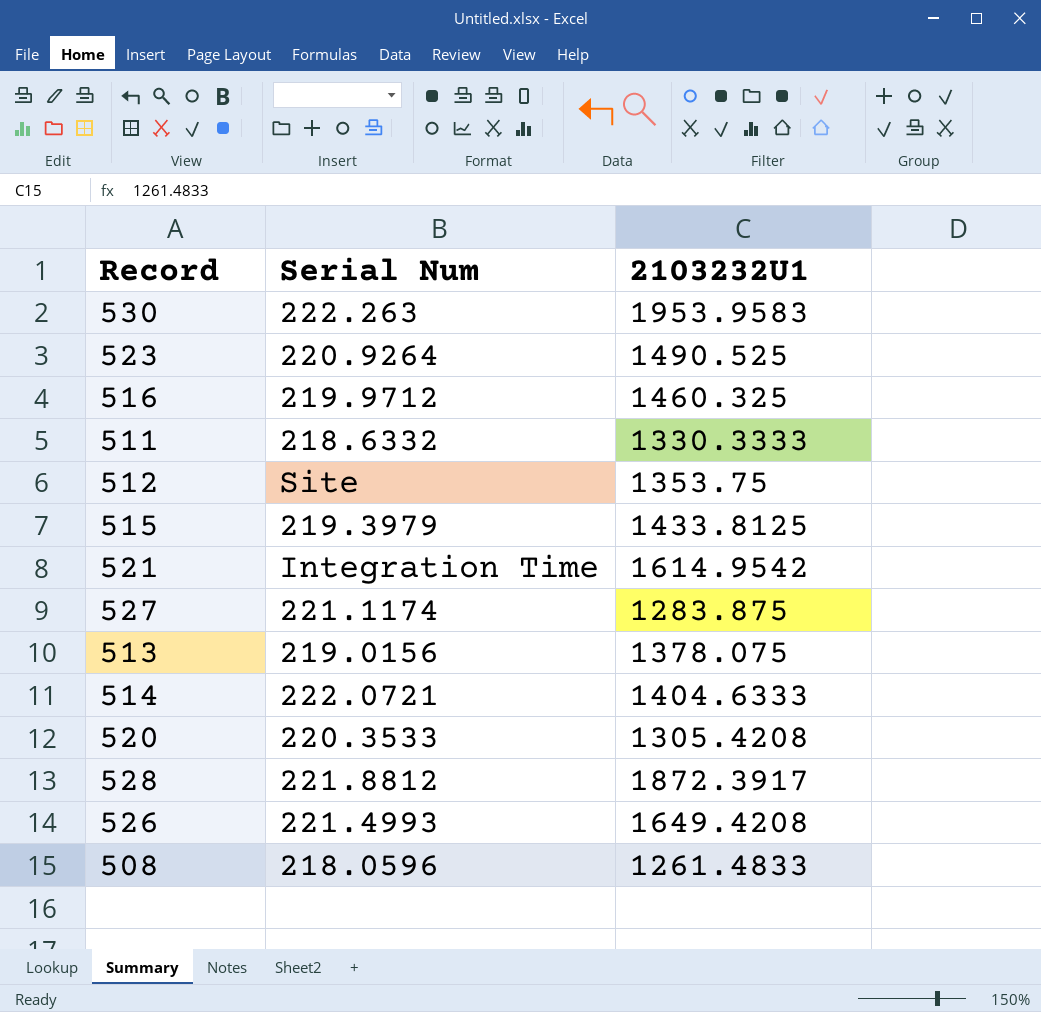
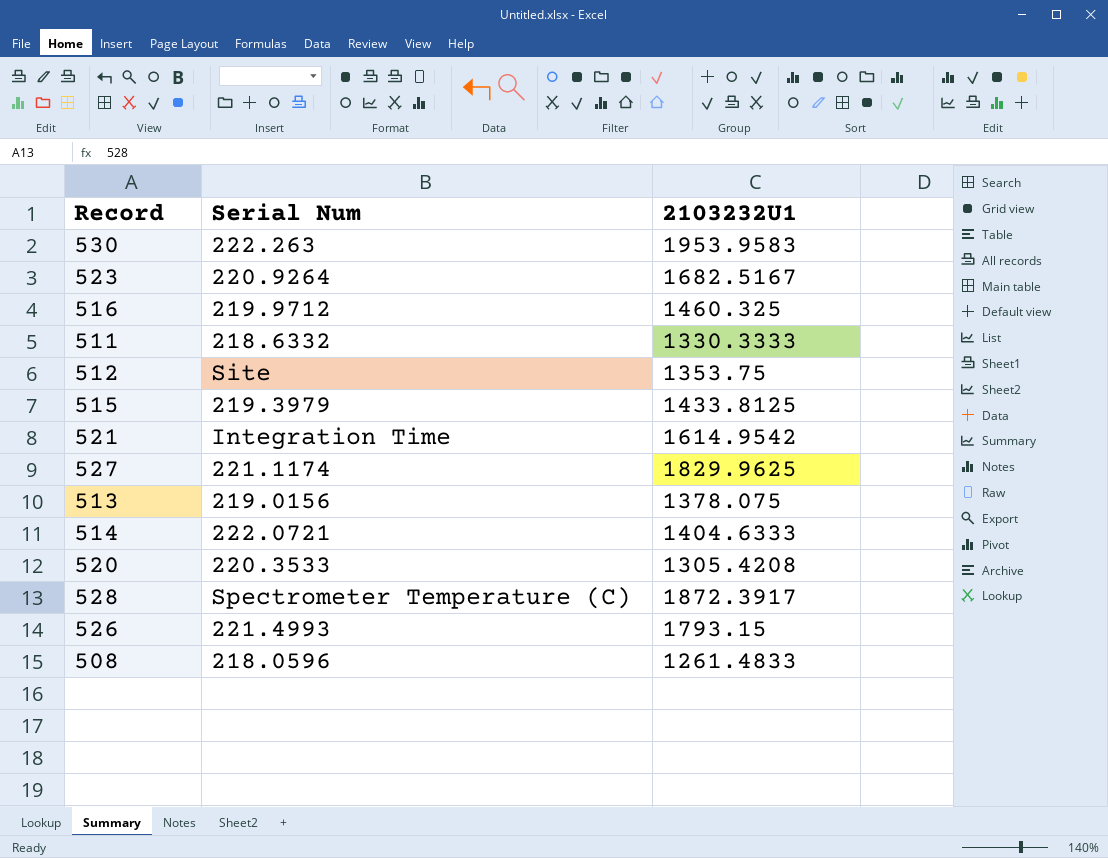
523 | 2103232U1: 1490.525 -> 1682.5167
527 | 2103232U1: 1283.875 -> 1829.9625
528 | Serial Num: 221.8812 -> Spectrometer Temperature (C)
526 | 2103232U1: 1649.4208 -> 1793.15

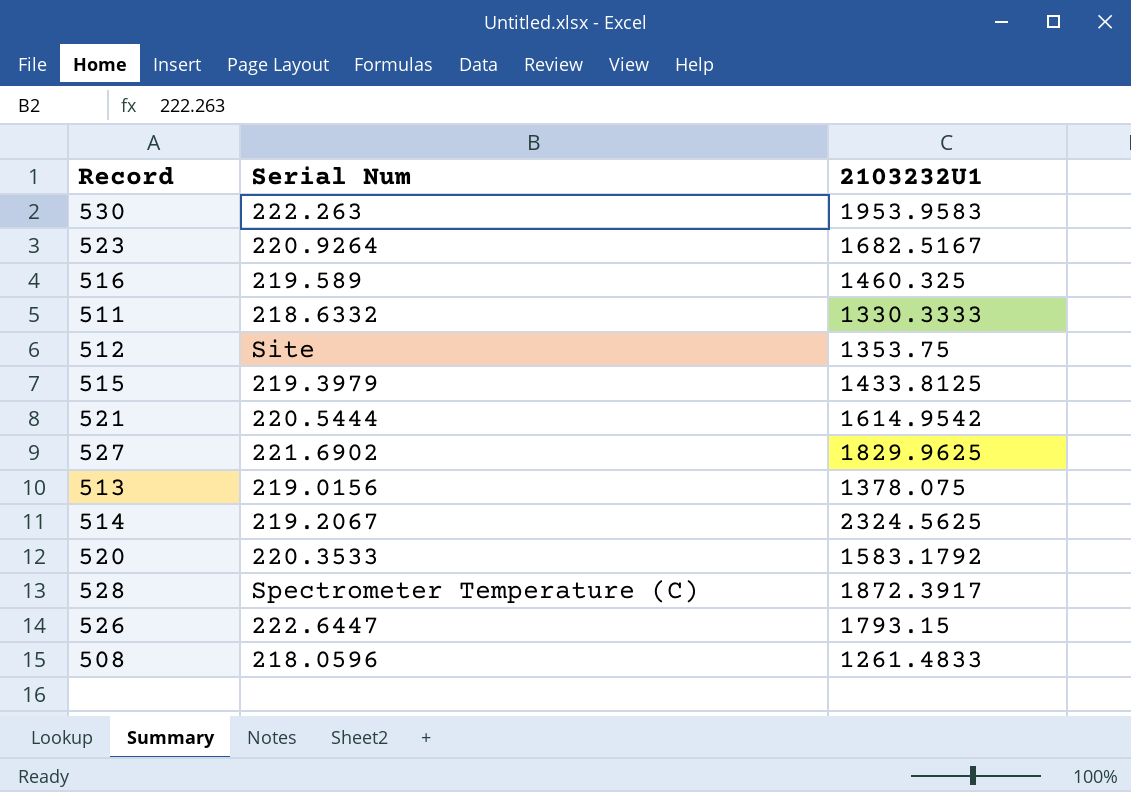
516 | Serial Num: 219.9712 -> 219.589
521 | Serial Num: Integration Time -> 220.5444
527 | Serial Num: 221.1174 -> 221.6902
514 | Serial Num: 222.0721 -> 219.2067
514 | 2103232U1: 1404.6333 -> 2324.5625
520 | 2103232U1: 1305.4208 -> 1583.1792
526 | Serial Num: 221.4993 -> 222.6447

